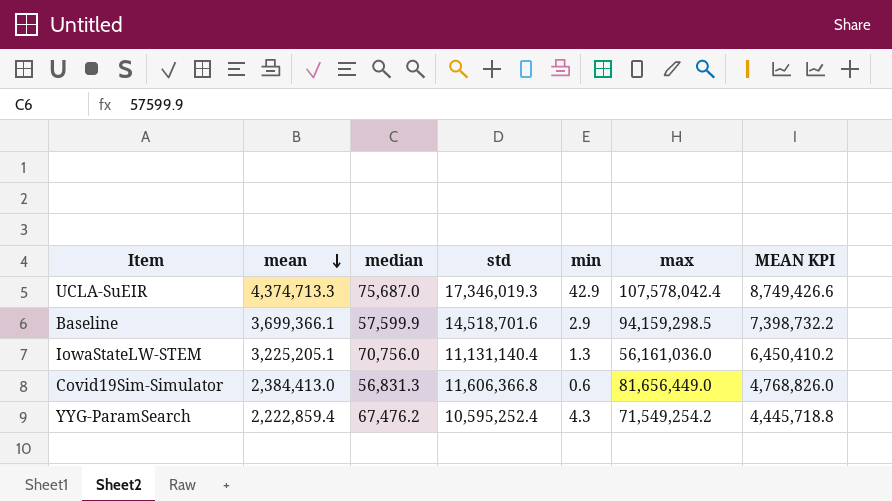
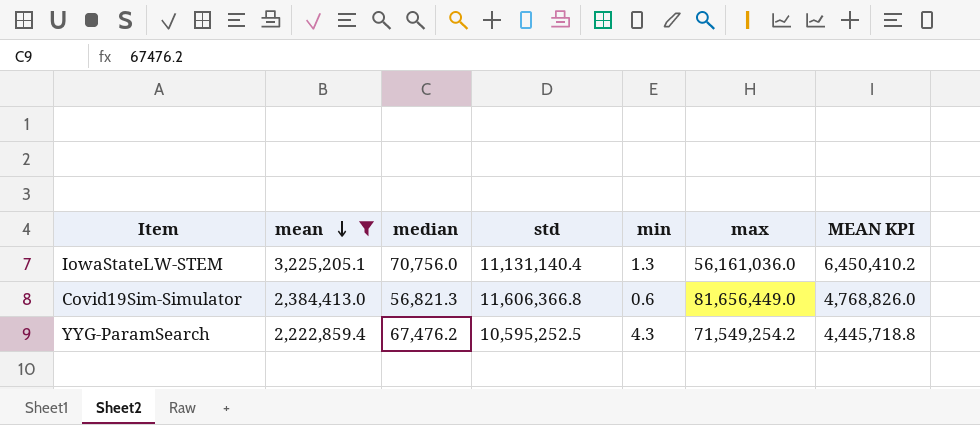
filter: none -> mean <= 3,225,205.1
Covid19Sim-Simulator | median: 56,831.3 -> 56,821.3
YYG-ParamSearch | std: 10,595,252.4 -> 10,595,252.5

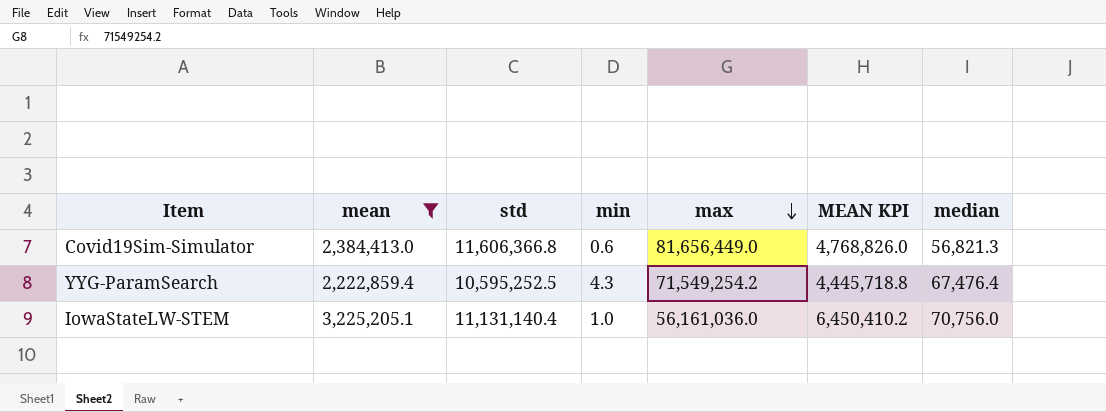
row order: mean descending -> max descending
column median | position: 3 -> 7
YYG-ParamSearch | median: 67,476.2 -> 67,476.4
IowaStateLW-STEM | min: 1.3 -> 1.0

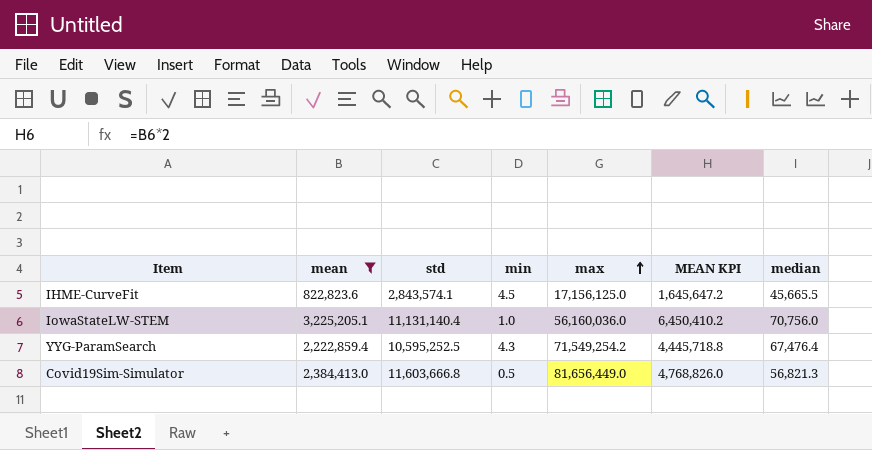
row order: max descending -> max ascending
row IHME-CurveFit: none -> 822,823.6 | 2,843,574.1 | 4.5 | 17,156,125.0 | 1,645,647.2 | 45,665.5
IowaStateLW-STEM | max: 56,161,036.0 -> 56,160,036.0
Covid19Sim-Simulator | std: 11,606,366.8 -> 11,603,666.8
Covid19Sim-Simulator | min: 0.6 -> 0.5

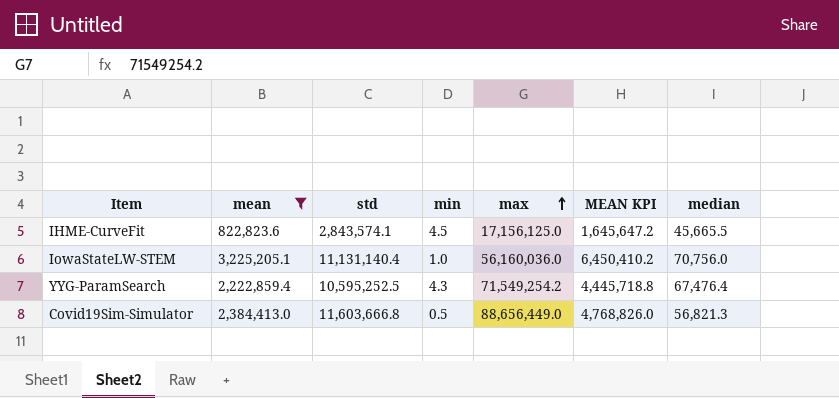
Covid19Sim-Simulator | max: 81,656,449.0 -> 88,656,449.0

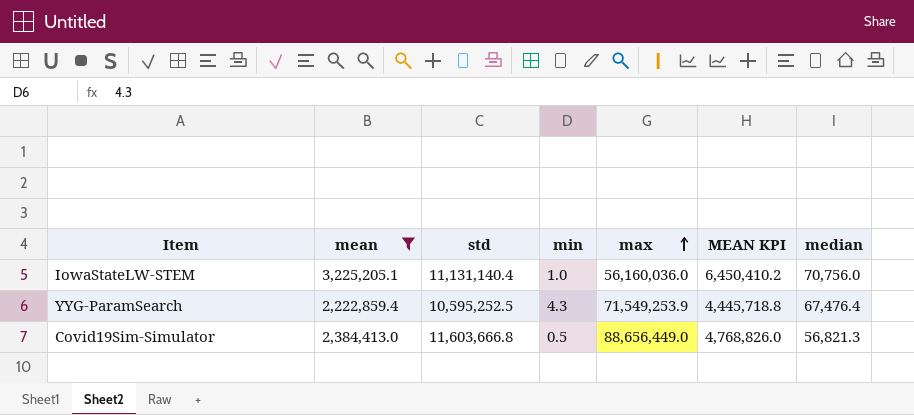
row IHME-CurveFit: 822,823.6 | 2,843,574.1 | 4.5 | 17,156,125.0 | 1,645,647.2 | 45,665.5 -> none
YYG-ParamSearch | max: 71,549,254.2 -> 71,549,253.9

